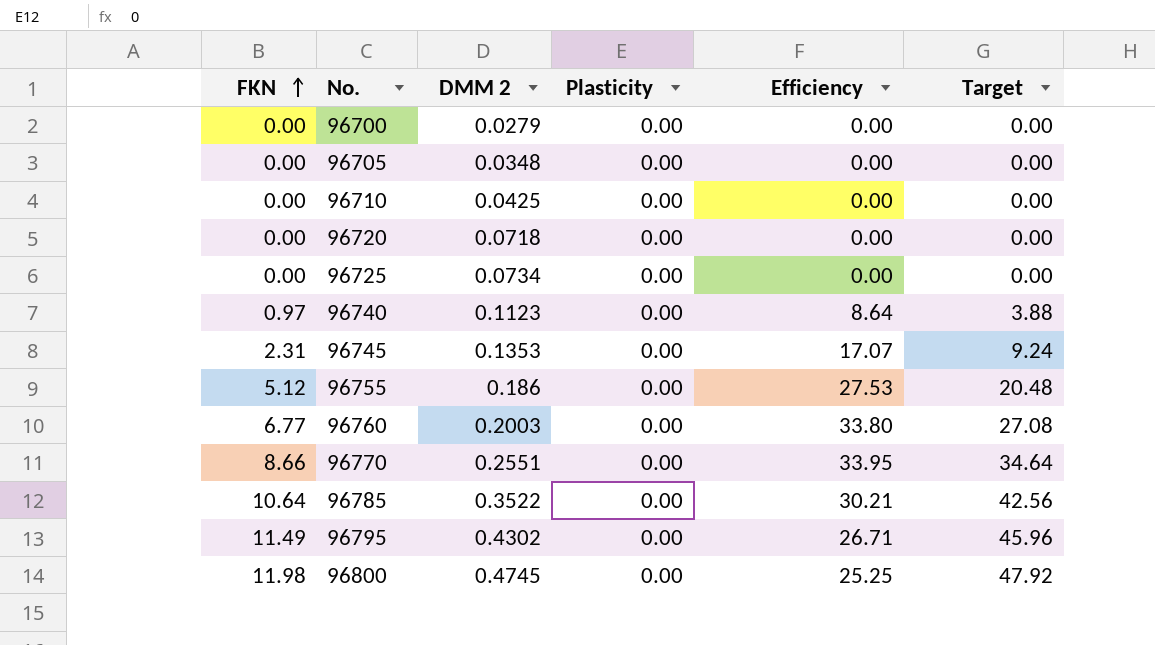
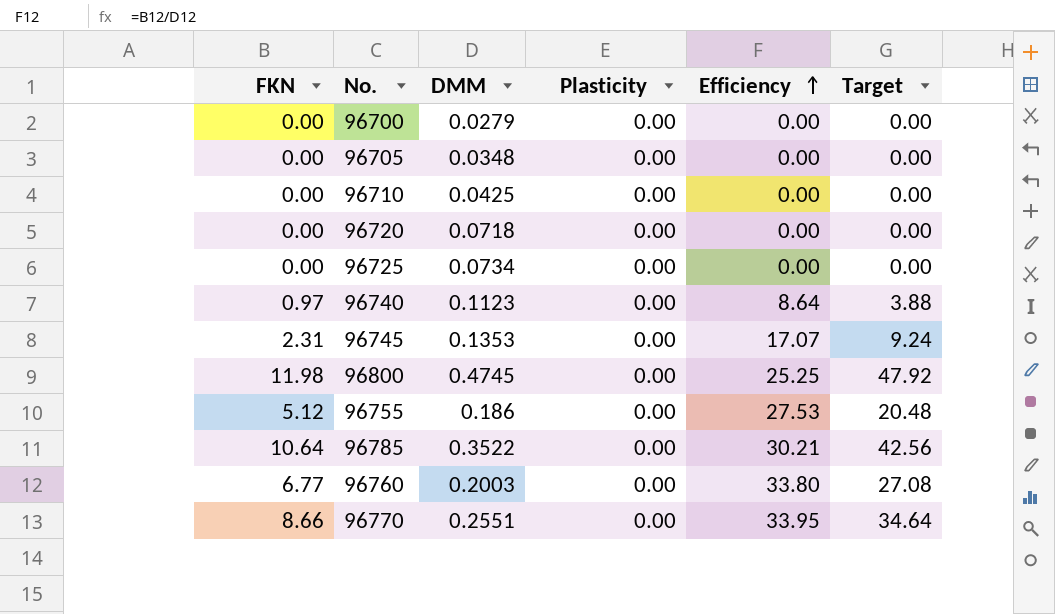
row order: FKN ascending -> Efficiency ascending
column name: DMM 2 -> DMM
row 96795: 11.49 | 0.4302 | 0.00 | 26.71 | 45.96 -> none

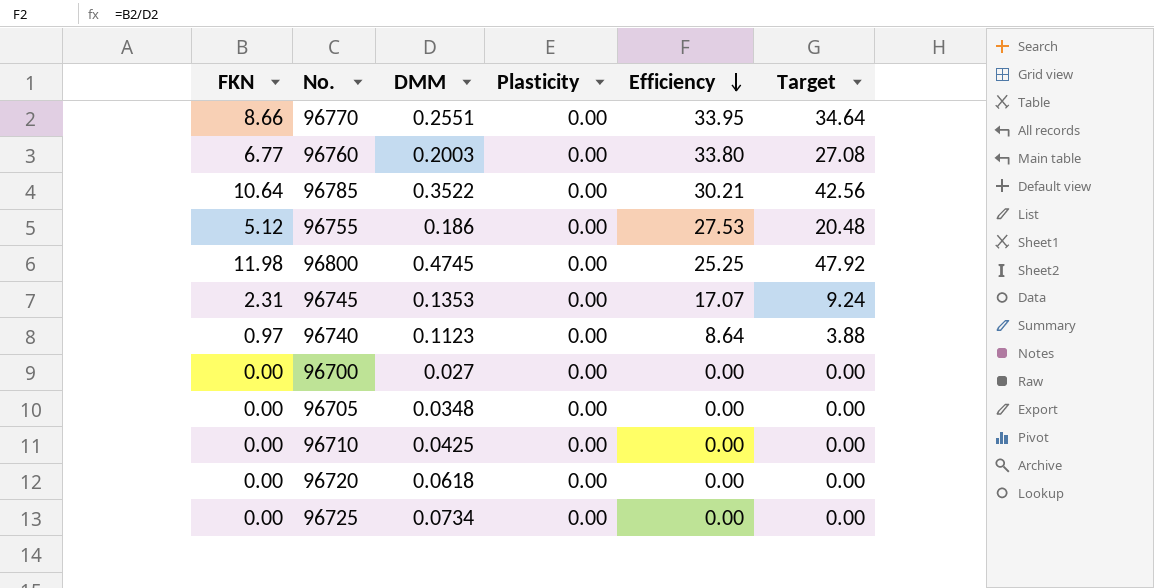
row order: Efficiency ascending -> Efficiency descending
96700 | DMM: 0.0279 -> 0.027
96720 | DMM: 0.0718 -> 0.0618

